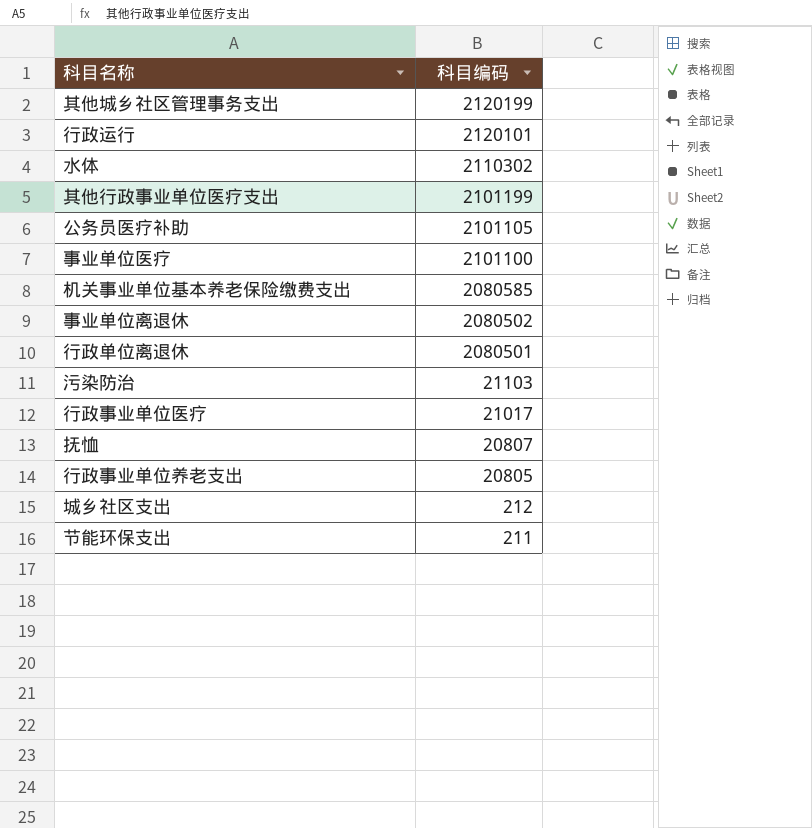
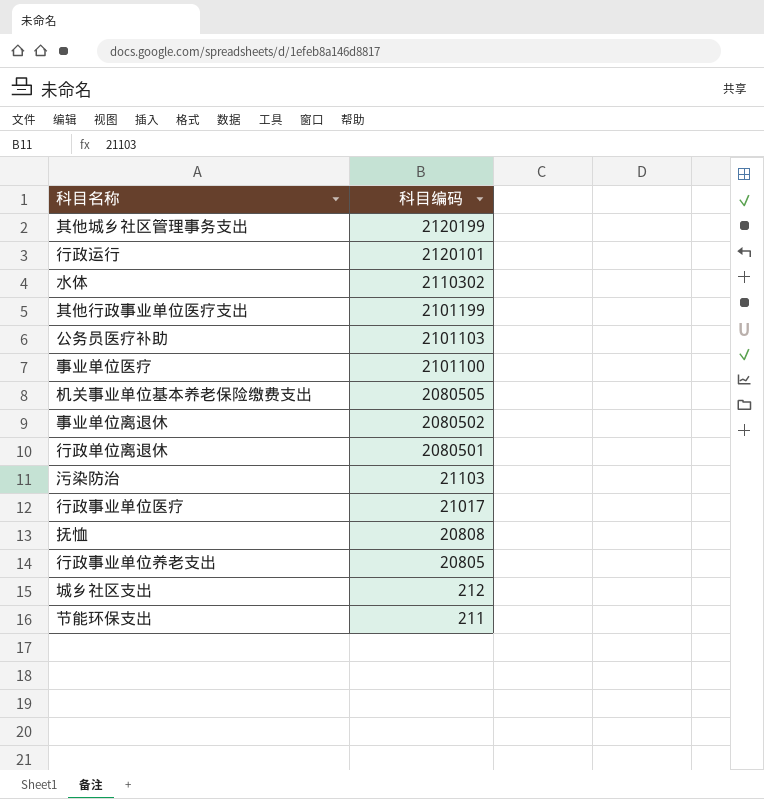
公务员医疗补助 | 科目编码: 2101105 -> 2101103
机关事业单位基本养老保险缴费支出 | 科目编码: 2080585 -> 2080505
抚恤 | 科目编码: 20807 -> 20808

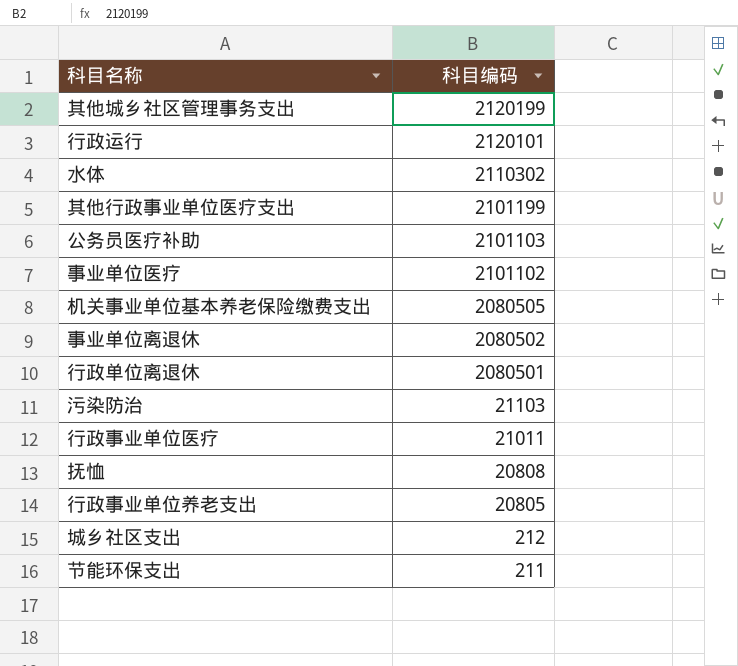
事业单位医疗 | 科目编码: 2101100 -> 2101102
行政事业单位医疗 | 科目编码: 21017 -> 21011

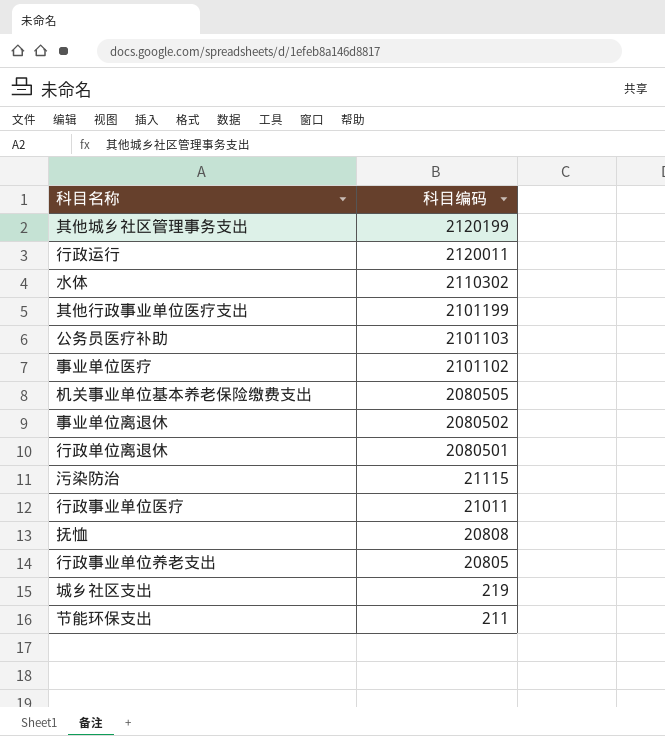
行政运行 | 科目编码: 2120101 -> 2120011
污染防治 | 科目编码: 21103 -> 21115
城乡社区支出 | 科目编码: 212 -> 219

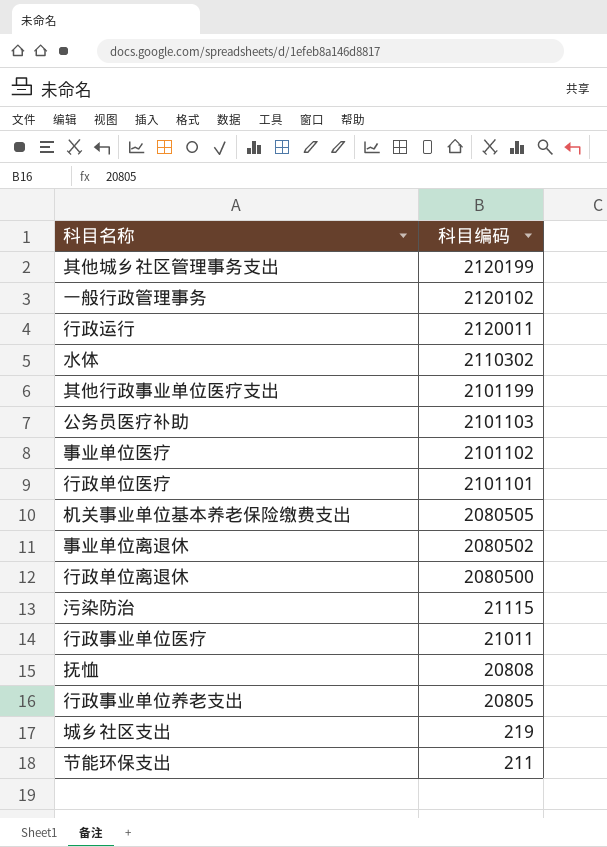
row 一般行政管理事务: none -> 2120102
row 行政单位医疗: none -> 2101101
行政单位离退休 | 科目编码: 2080501 -> 2080500

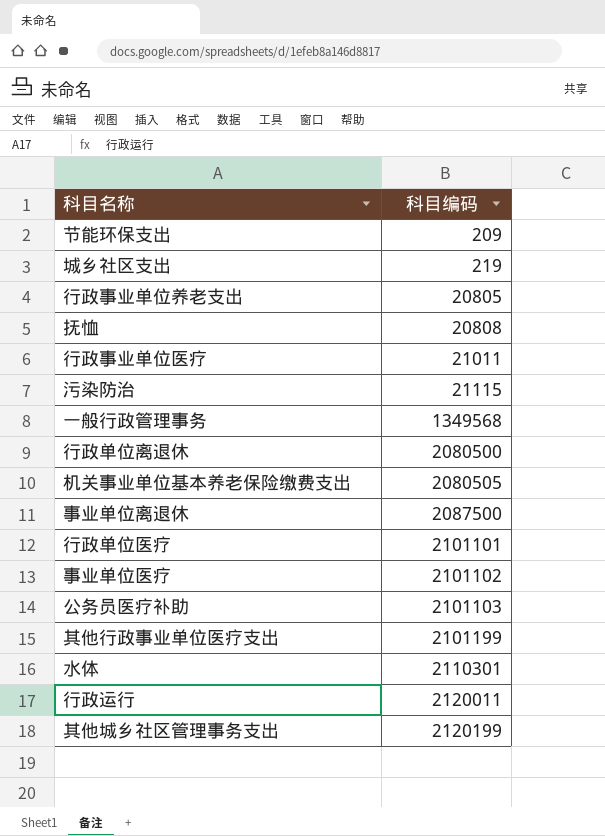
row order: 科目编码 descending -> 科目编码 ascending
节能环保支出 | 科目编码: 211 -> 209
一般行政管理事务 | 科目编码: 2120102 -> 1349568
事业单位离退休 | 科目编码: 2080502 -> 2087500
水体 | 科目编码: 2110302 -> 2110301

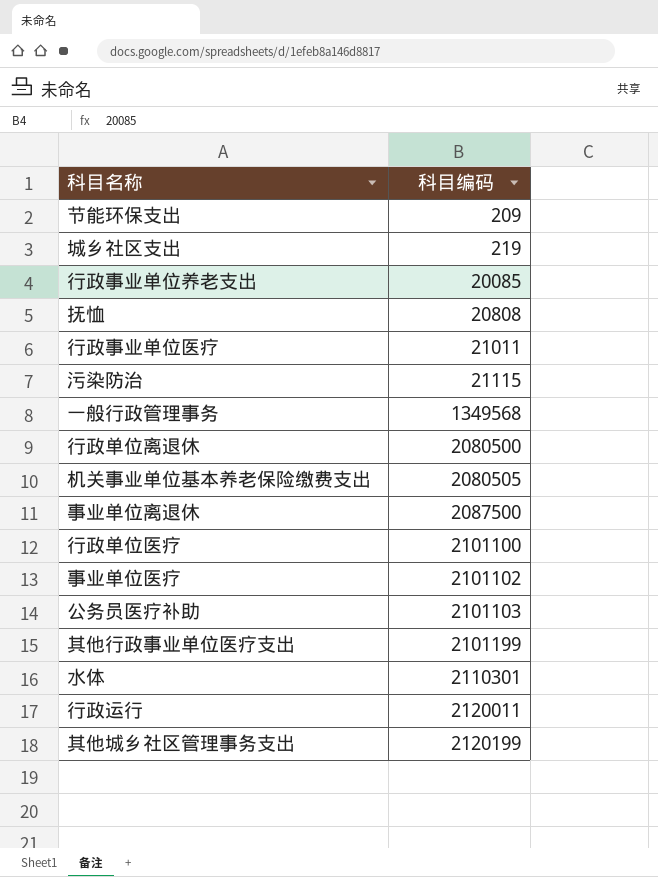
行政事业单位养老支出 | 科目编码: 20805 -> 20085
行政单位医疗 | 科目编码: 2101101 -> 2101100

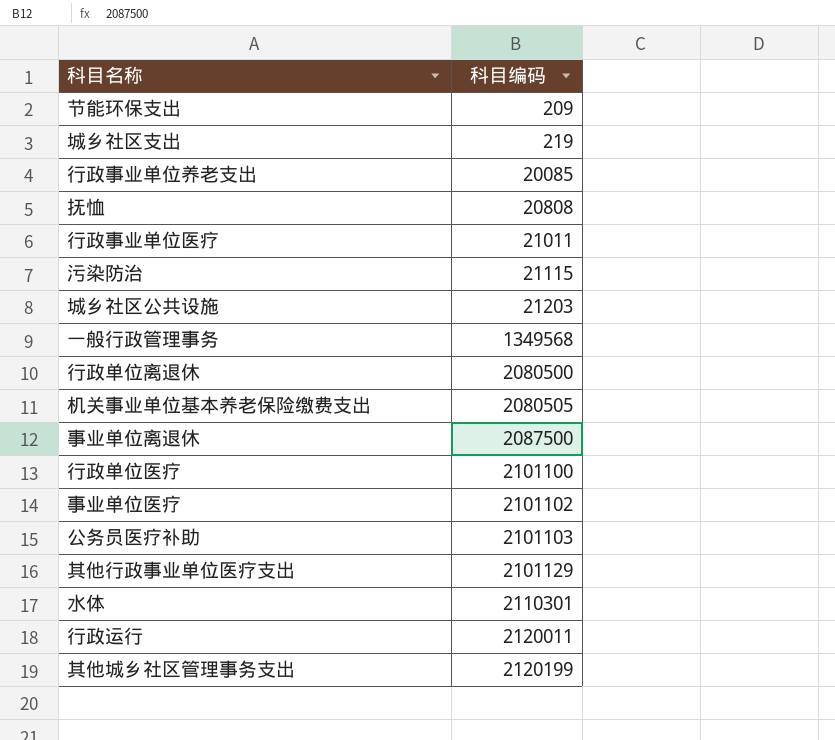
row 城乡社区公共设施: none -> 21203
其他行政事业单位医疗支出 | 科目编码: 2101199 -> 2101129

